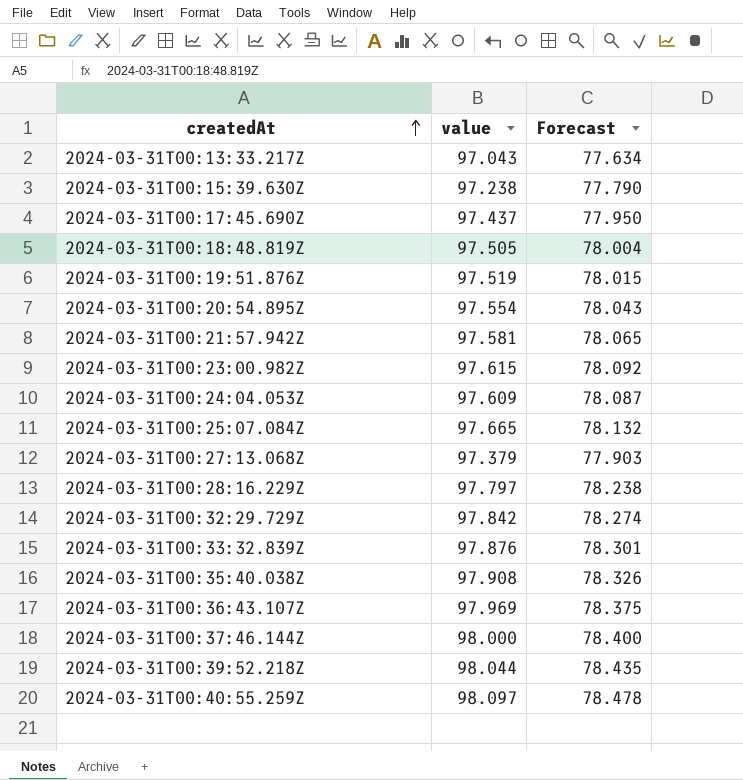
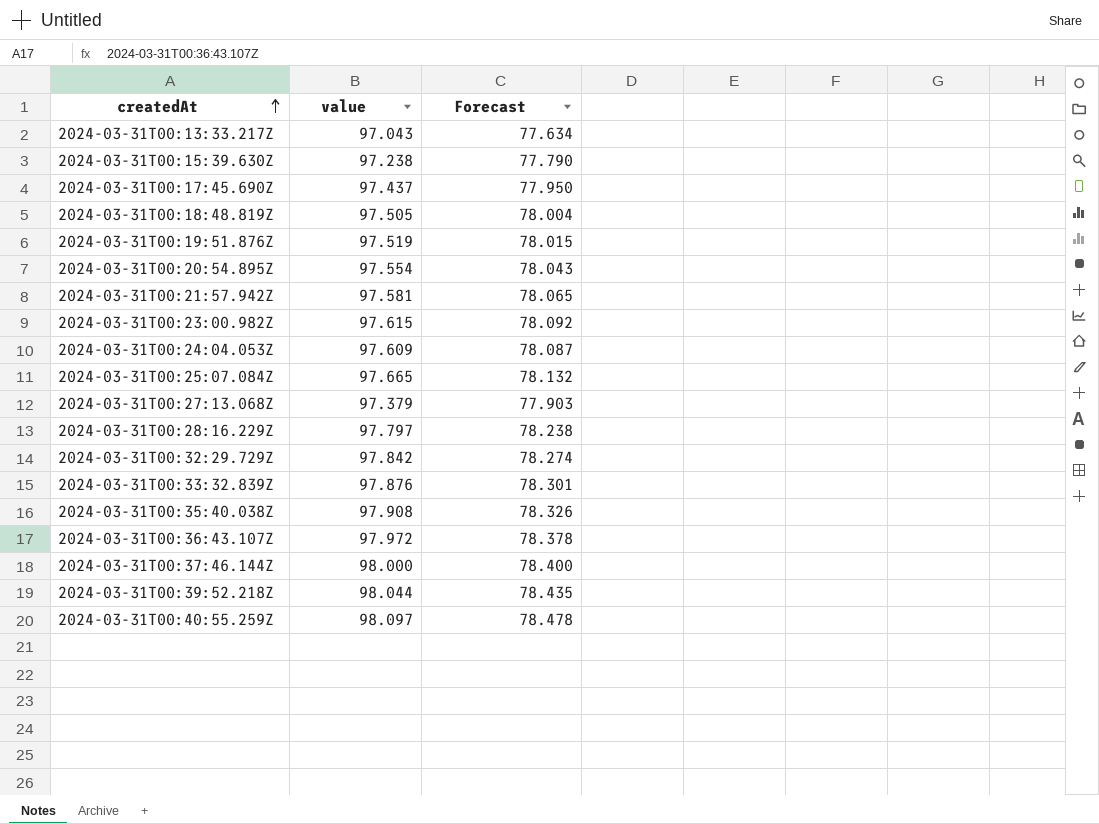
2024-03-31T00:36:43.107Z | value: 97.969 -> 97.972
2024-03-31T00:36:43.107Z | Forecast: 78.375 -> 78.378

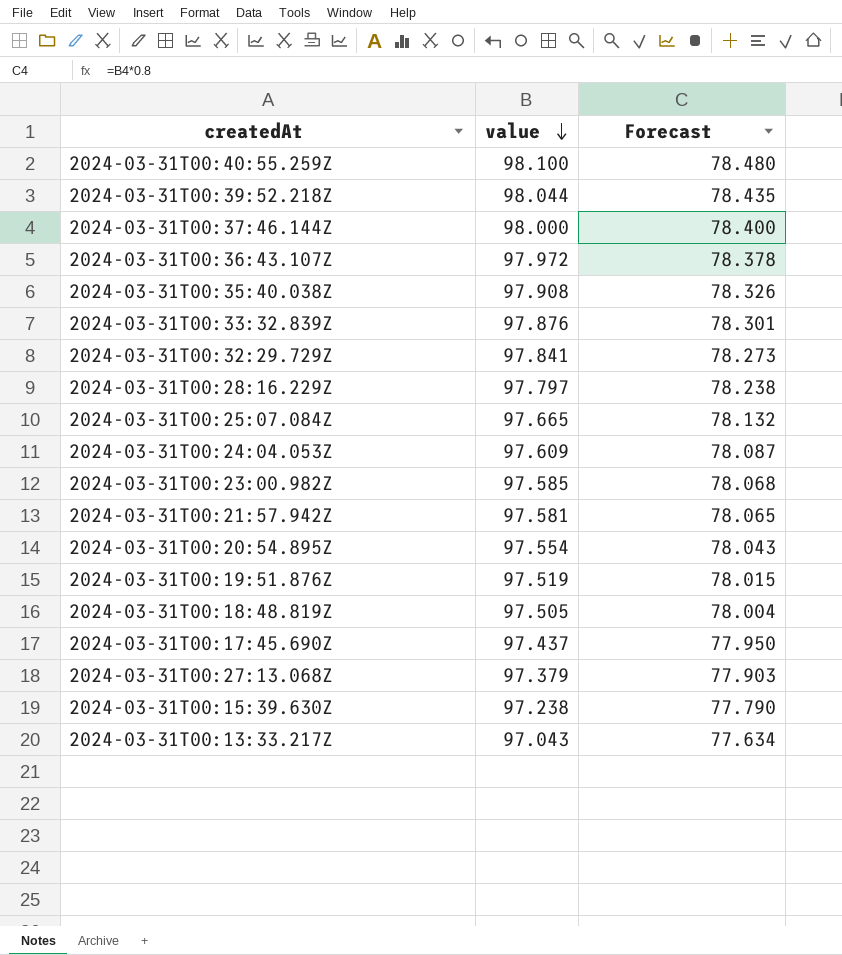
row order: createdAt ascending -> value descending
2024-03-31T00:40:55.259Z | value: 98.097 -> 98.100
2024-03-31T00:40:55.259Z | Forecast: 78.478 -> 78.480
2024-03-31T00:32:29.729Z | value: 97.842 -> 97.841
2024-03-31T00:32:29.729Z | Forecast: 78.274 -> 78.273
2024-03-31T00:23:00.982Z | value: 97.615 -> 97.585
2024-03-31T00:23:00.982Z | Forecast: 78.092 -> 78.068

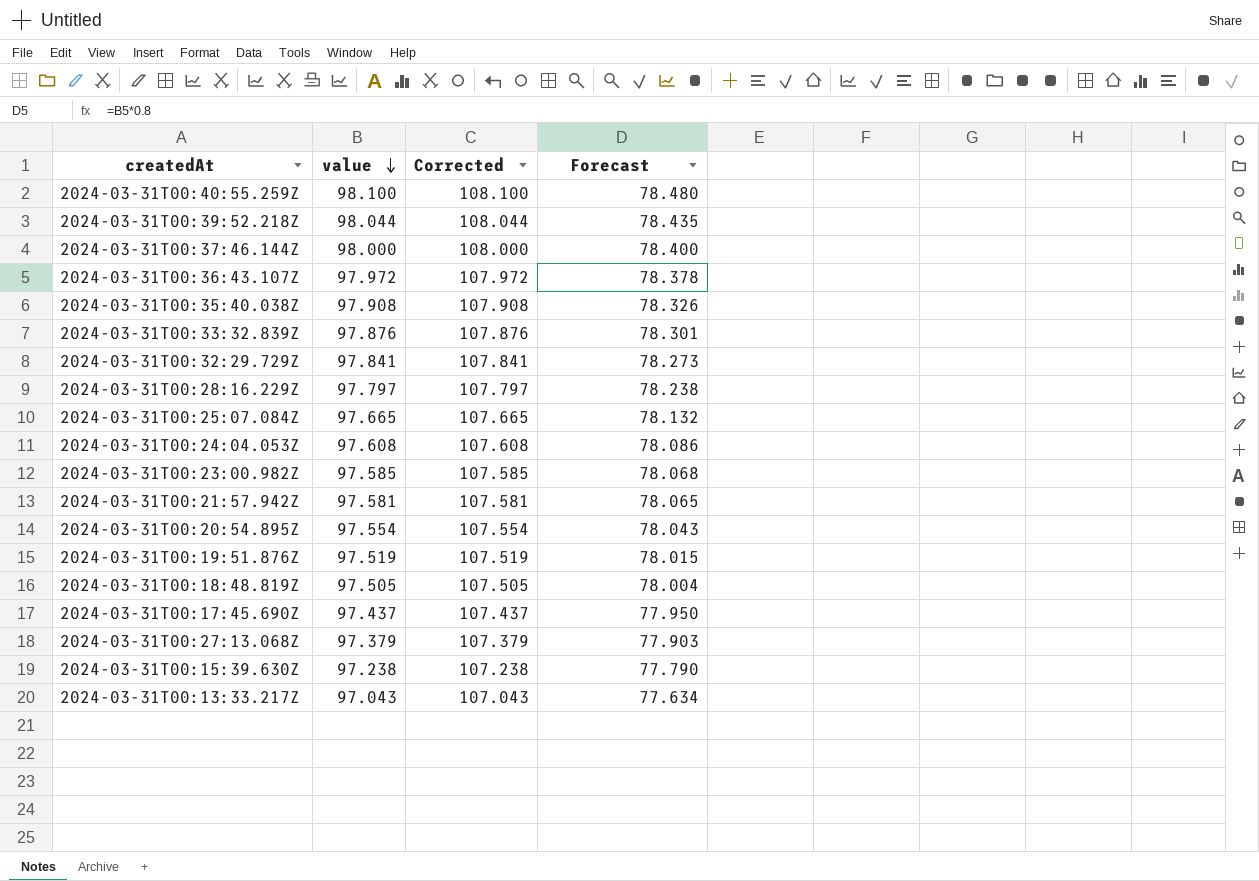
column Corrected | formula: none -> [value] + 10
2024-03-31T00:24:04.053Z | value: 97.609 -> 97.608
2024-03-31T00:24:04.053Z | Forecast: 78.087 -> 78.086

